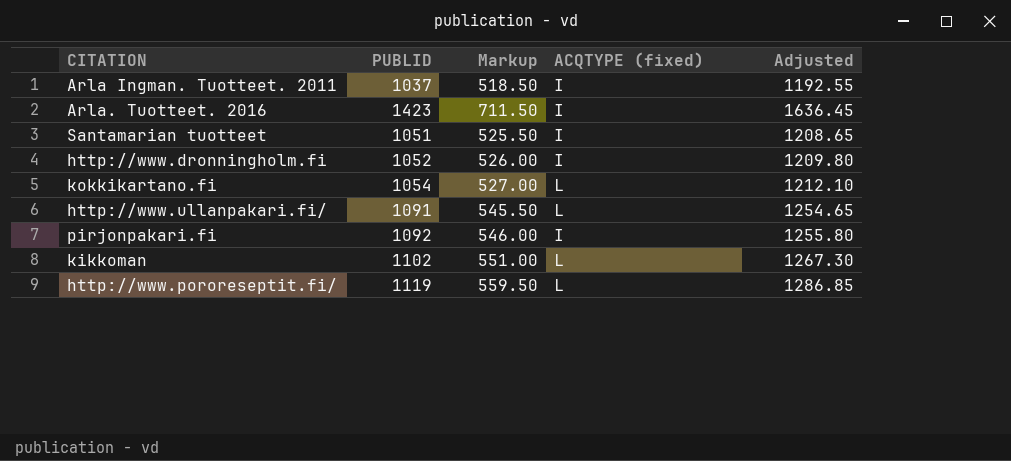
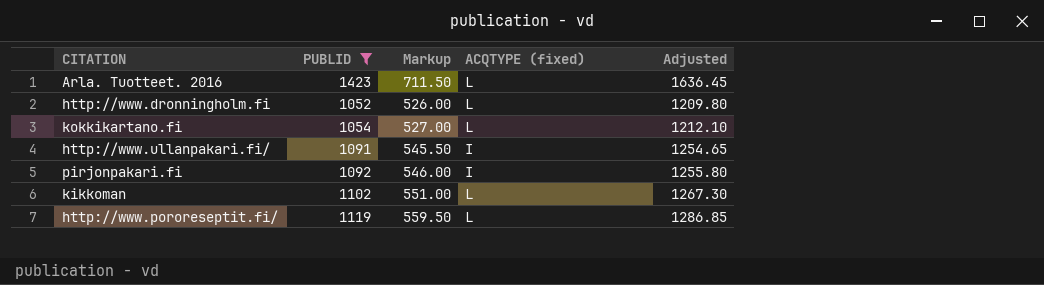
filter: none -> PUBLID >= 1052
Arla. Tuotteet. 2016 | ACQTYPE (fixed): I -> L
http://www.dronningholm.fi | ACQTYPE (fixed): I -> L
http://www.ullanpakari.fi/ | ACQTYPE (fixed): L -> I

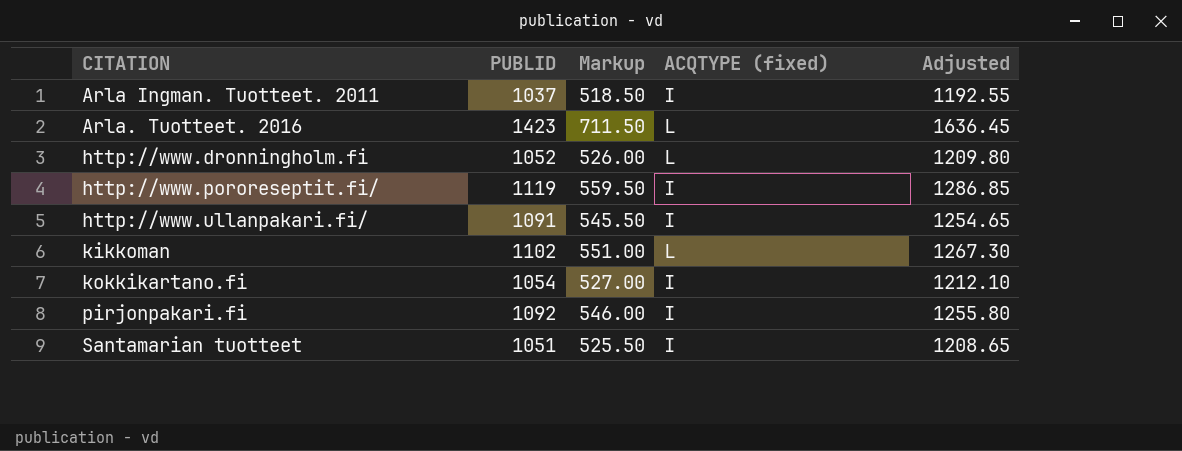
filter: PUBLID >= 1052 -> none
row order: none -> CITATION ascending
http://www.pororeseptit.fi/ | ACQTYPE (fixed): L -> I
kokkikartano.fi | ACQTYPE (fixed): L -> I

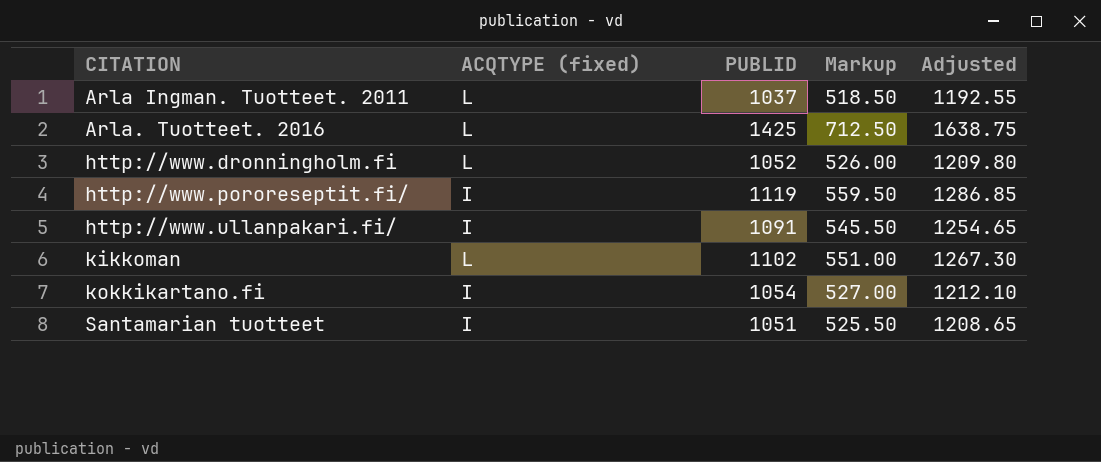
column ACQTYPE (fixed) | position: 4 -> 2
row pirjonpakari.fi: 1092 | 546.00 | I | 1255.80 -> none
Arla Ingman. Tuotteet. 2011 | ACQTYPE (fixed): I -> L
Arla. Tuotteet. 2016 | PUBLID: 1423 -> 1425
Arla. Tuotteet. 2016 | Markup: 711.50 -> 712.50
Arla. Tuotteet. 2016 | Adjusted: 1636.45 -> 1638.75

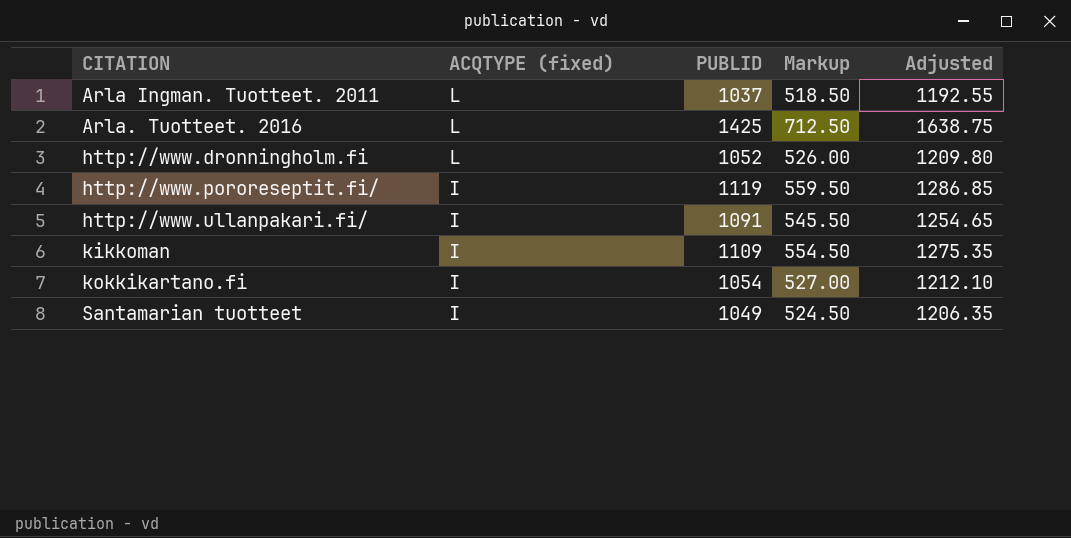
kikkoman | ACQTYPE (fixed): L -> I
kikkoman | PUBLID: 1102 -> 1109
kikkoman | Markup: 551.00 -> 554.50
kikkoman | Adjusted: 1267.30 -> 1275.35
Santamarian tuotteet | PUBLID: 1051 -> 1049
Santamarian tuotteet | Markup: 525.50 -> 524.50
Santamarian tuotteet | Adjusted: 1208.65 -> 1206.35

